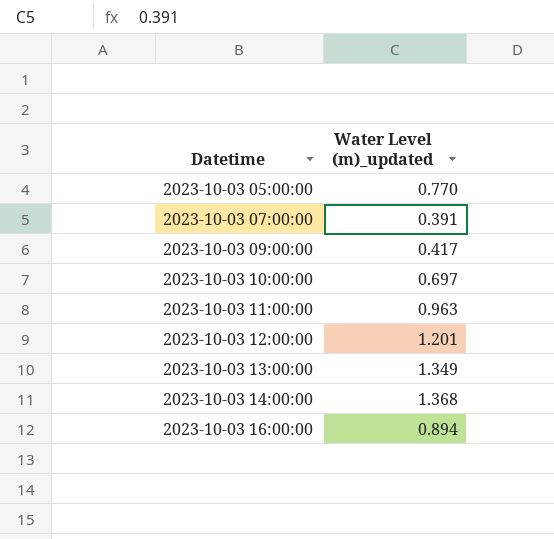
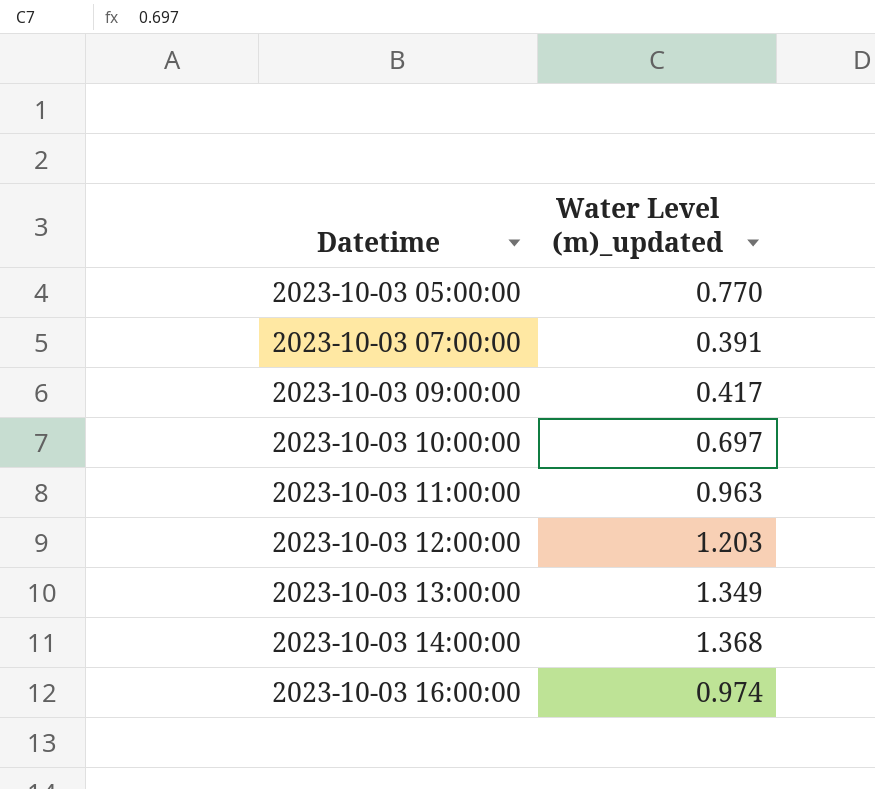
2023-10-03 12:00:00 | Water Level (m)_updated: 1.201 -> 1.203
2023-10-03 16:00:00 | Water Level (m)_updated: 0.894 -> 0.974

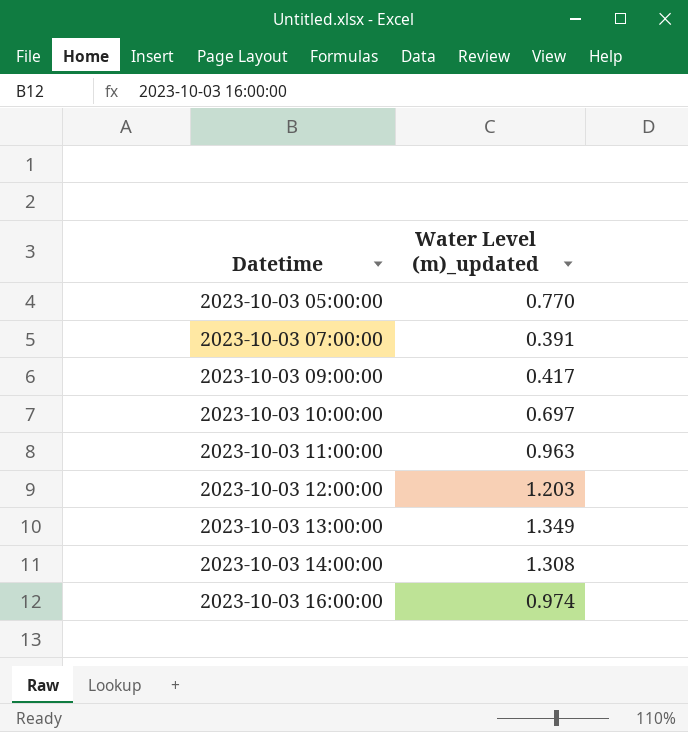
2023-10-03 14:00:00 | Water Level (m)_updated: 1.368 -> 1.308

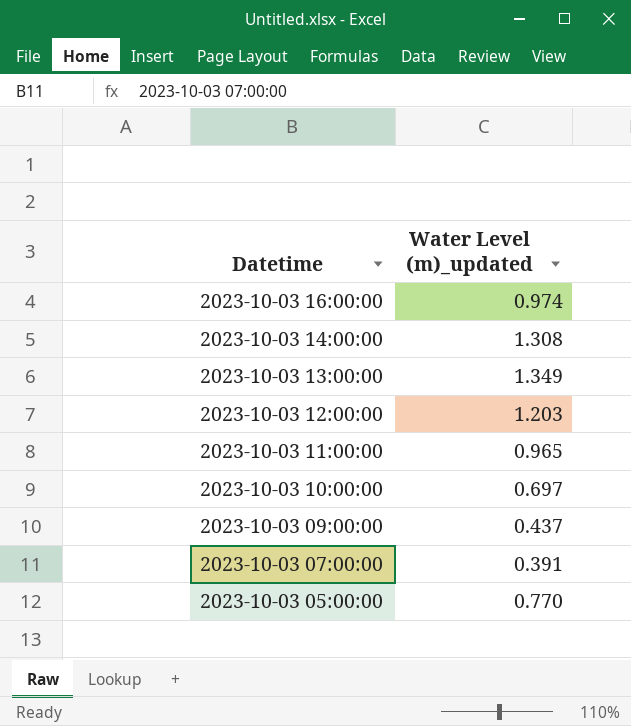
row order: Datetime ascending -> Datetime descending
2023-10-03 11:00:00 | Water Level (m)_updated: 0.963 -> 0.965
2023-10-03 09:00:00 | Water Level (m)_updated: 0.417 -> 0.437

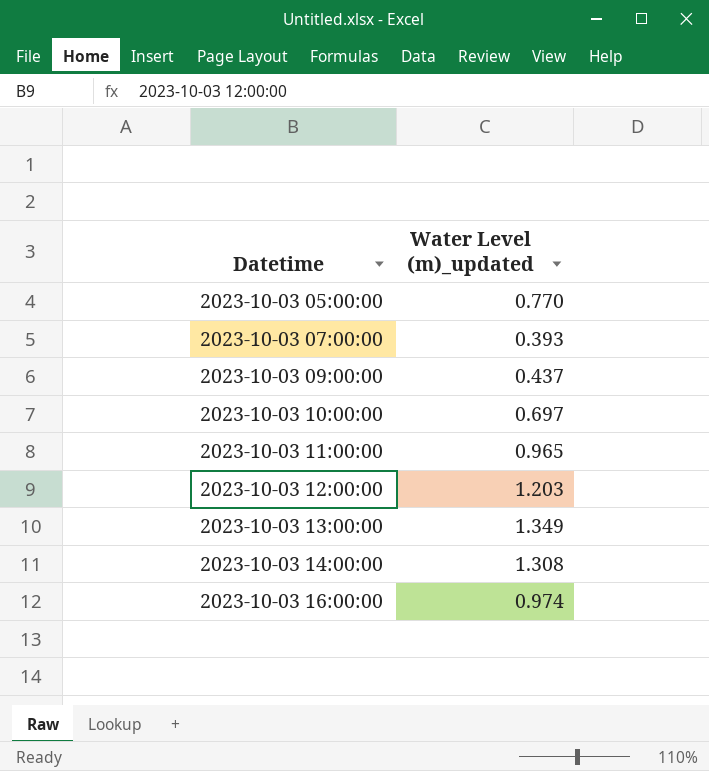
row order: Datetime descending -> Datetime ascending
2023-10-03 07:00:00 | Water Level (m)_updated: 0.391 -> 0.393

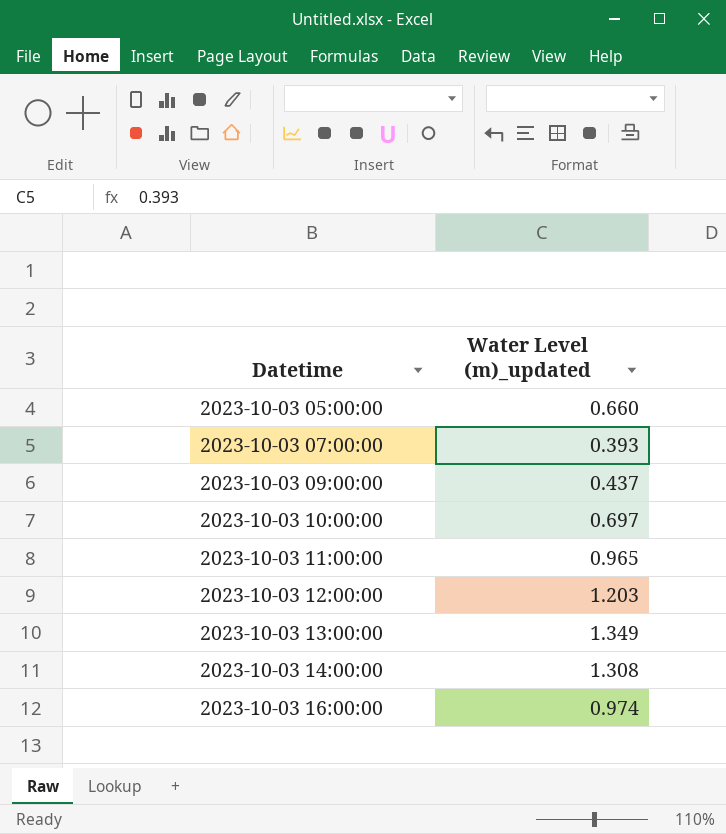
2023-10-03 05:00:00 | Water Level (m)_updated: 0.770 -> 0.660

